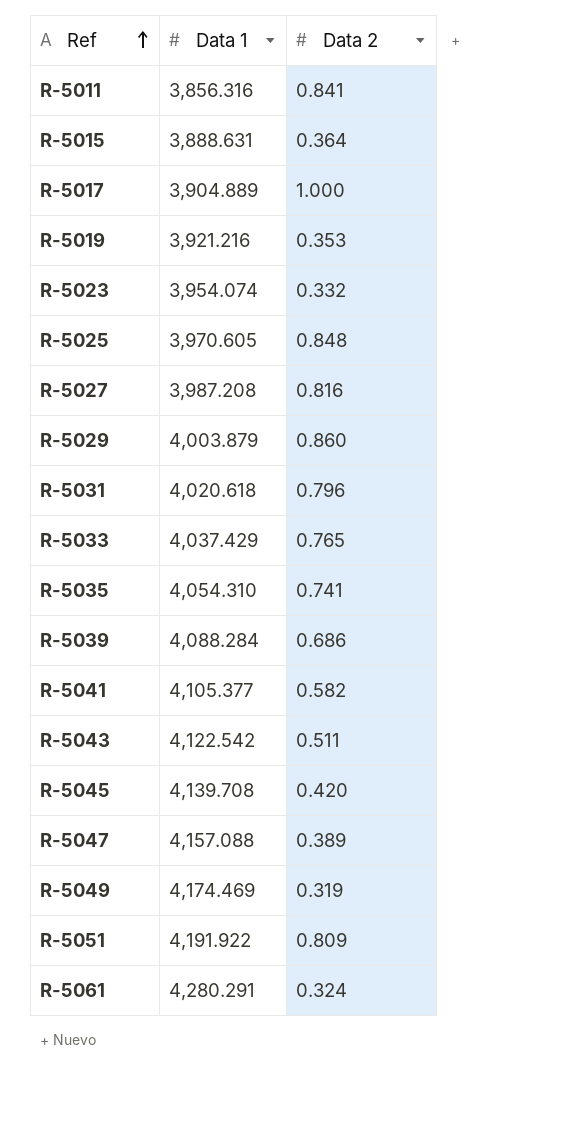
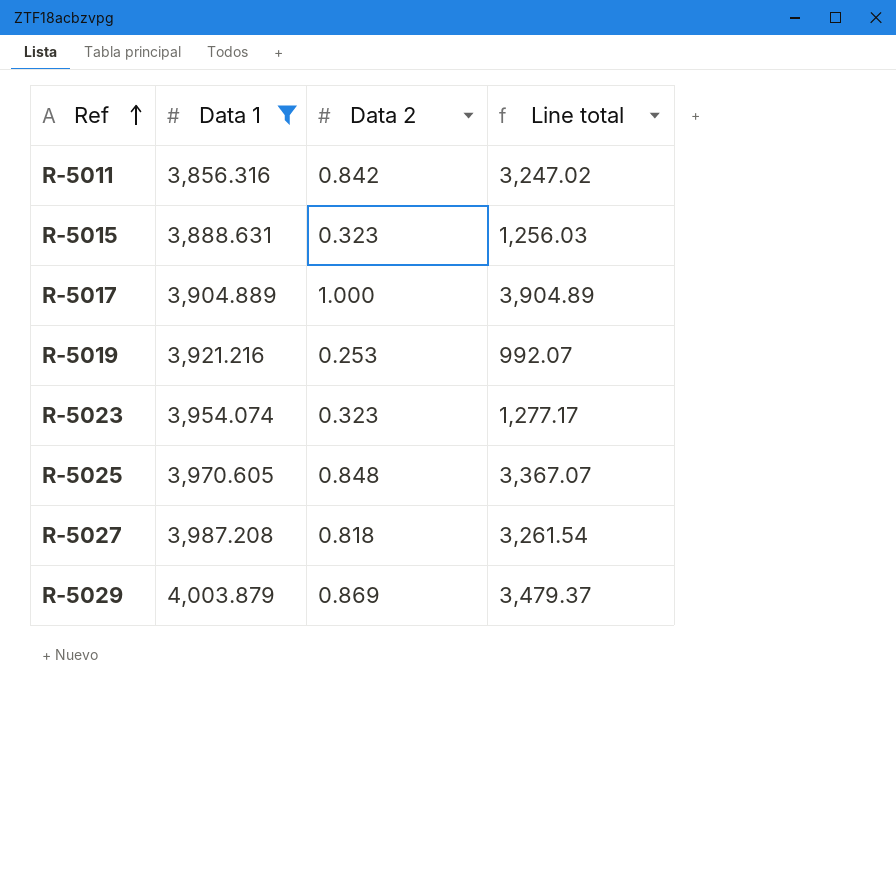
filter: none -> Data 1 <= 4,003.879
column Line total | formula: none -> [Data 1] * [Data 2]
R-5011 | Data 2: 0.841 -> 0.842
R-5015 | Data 2: 0.364 -> 0.323
R-5019 | Data 2: 0.353 -> 0.253
R-5023 | Data 2: 0.332 -> 0.323
R-5027 | Data 2: 0.816 -> 0.818
R-5029 | Data 2: 0.860 -> 0.869

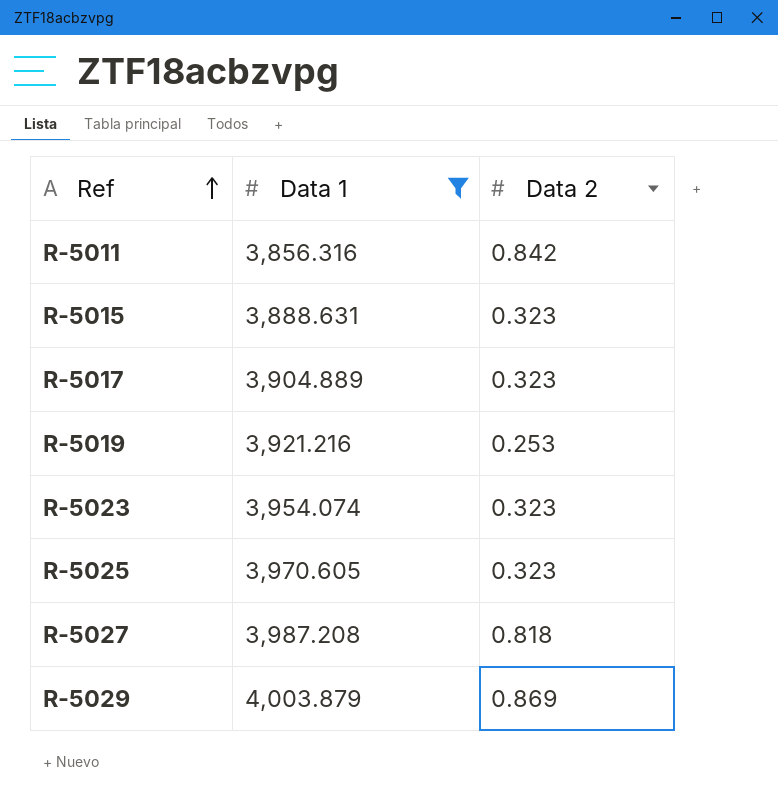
column Line total | formula: [Data 1] * [Data 2] -> none
R-5017 | Data 2: 1.000 -> 0.323
R-5025 | Data 2: 0.848 -> 0.323

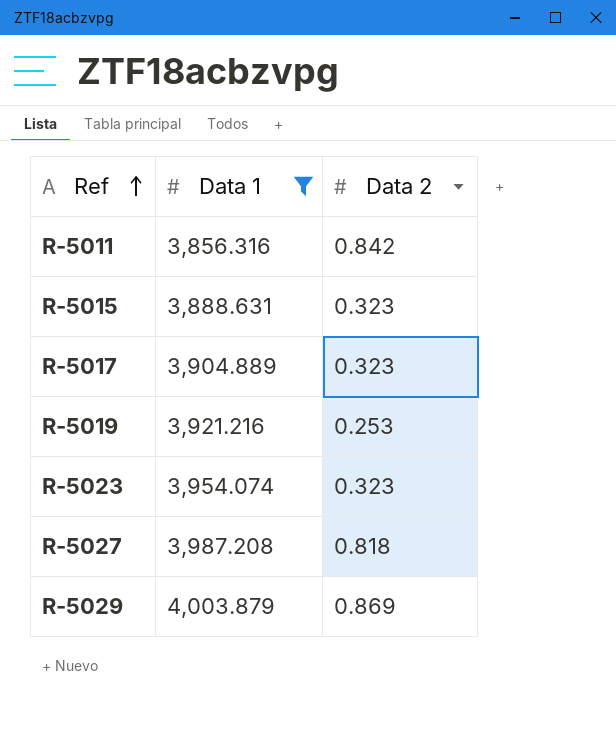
row R-5025: 3,970.605 | 0.323 -> none

